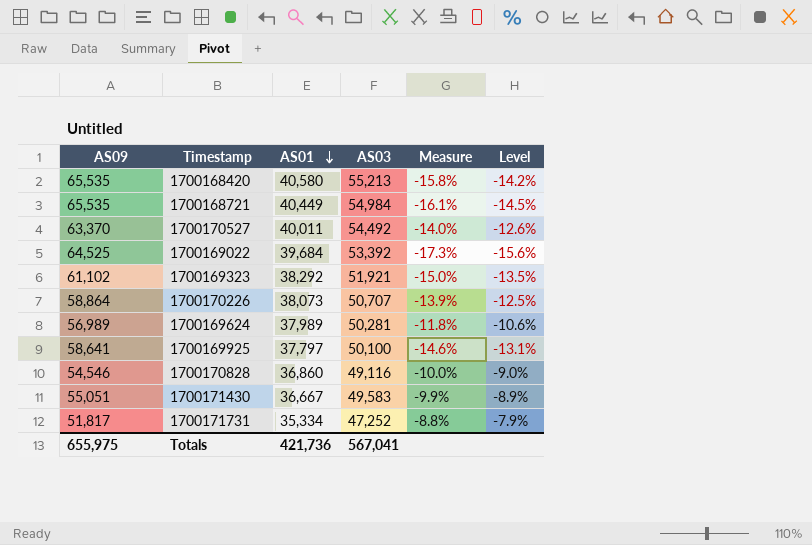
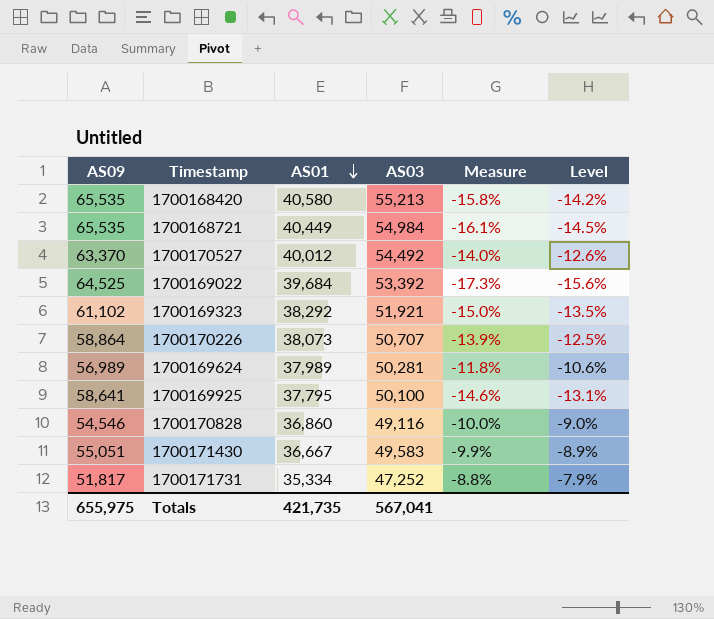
1700170527 | AS01: 40,011 -> 40,012
1700169925 | AS01: 37,797 -> 37,795
Totals | AS01: 421,736 -> 421,735

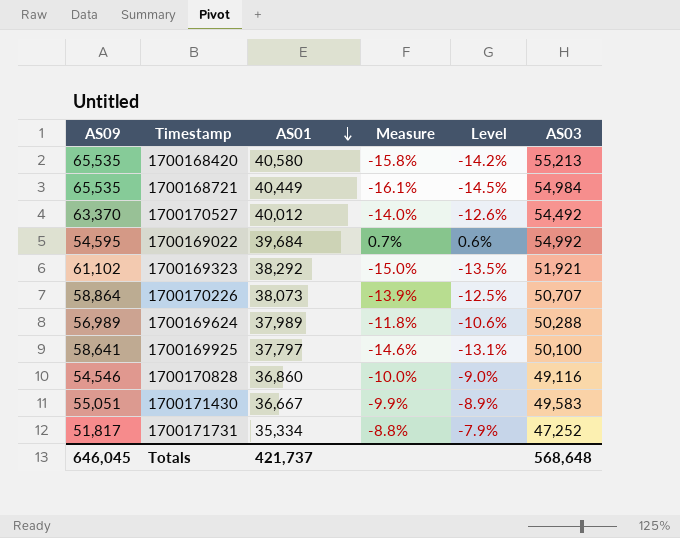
column AS03 | position: 4 -> 6
1700169022 | AS09: 64,525 -> 54,595
1700169022 | Measure: -17.3% -> 0.7%
1700169022 | Level: -15.6% -> 0.6%
1700169022 | AS03: 53,392 -> 54,992
1700169624 | AS03: 50,281 -> 50,288
1700169925 | AS01: 37,795 -> 37,797
Totals | AS09: 655,975 -> 646,045
Totals | AS01: 421,735 -> 421,737
Totals | AS03: 567,041 -> 568,648

